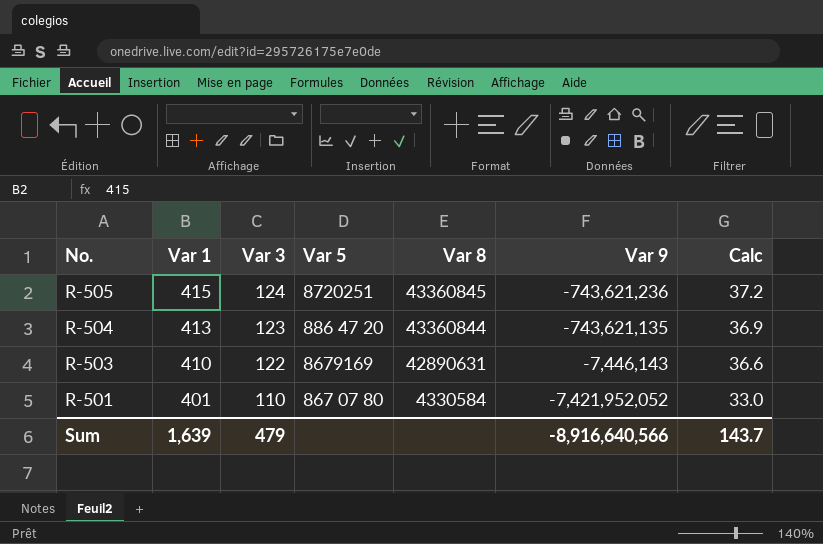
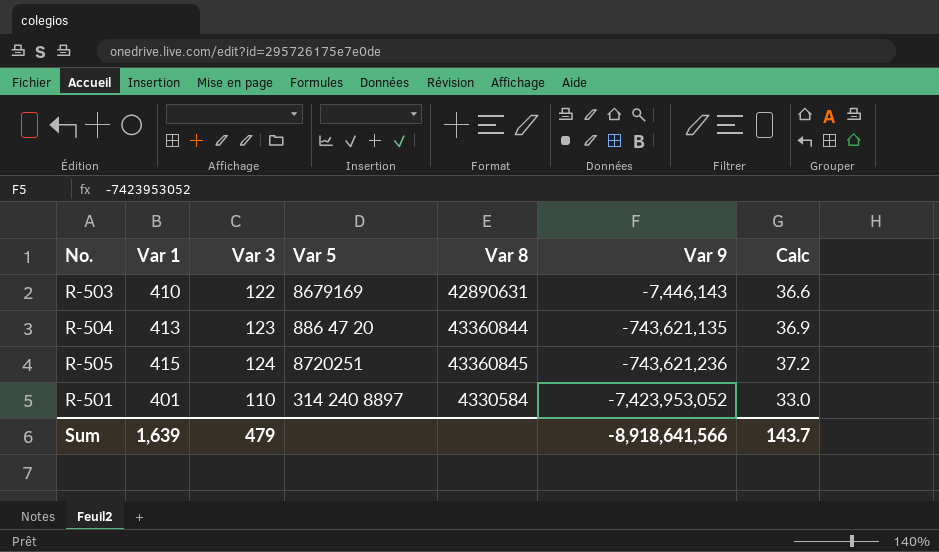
row order: No. descending -> Var 9 descending
R-501 | Var 5: 867 07 80 -> 314 240 8897
R-501 | Var 9: -7,421,952,052 -> -7,423,953,052
Sum | Var 9: -8,916,640,566 -> -8,918,641,566

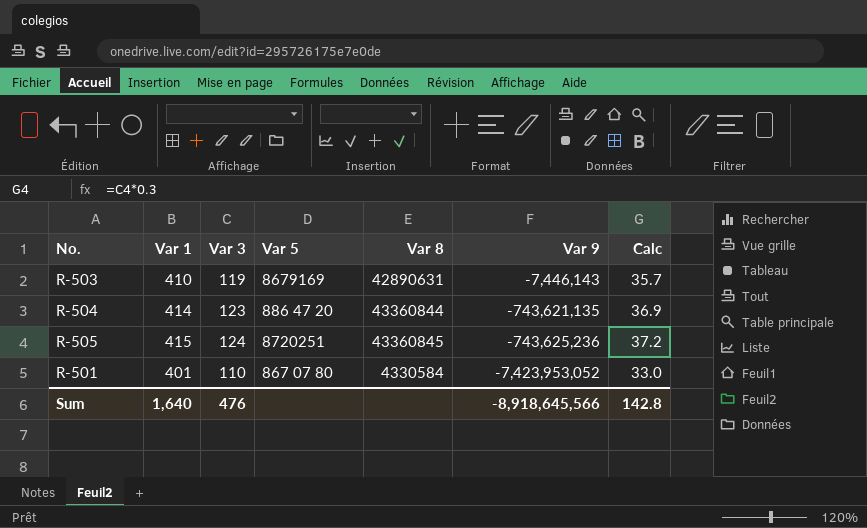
R-503 | Var 3: 122 -> 119
R-503 | Calc: 36.6 -> 35.7
R-504 | Var 1: 413 -> 414
R-505 | Var 9: -743,621,236 -> -743,625,236
R-501 | Var 5: 314 240 8897 -> 867 07 80
Sum | Var 1: 1,639 -> 1,640
Sum | Var 3: 479 -> 476
Sum | Var 9: -8,918,641,566 -> -8,918,645,566
Sum | Calc: 143.7 -> 142.8

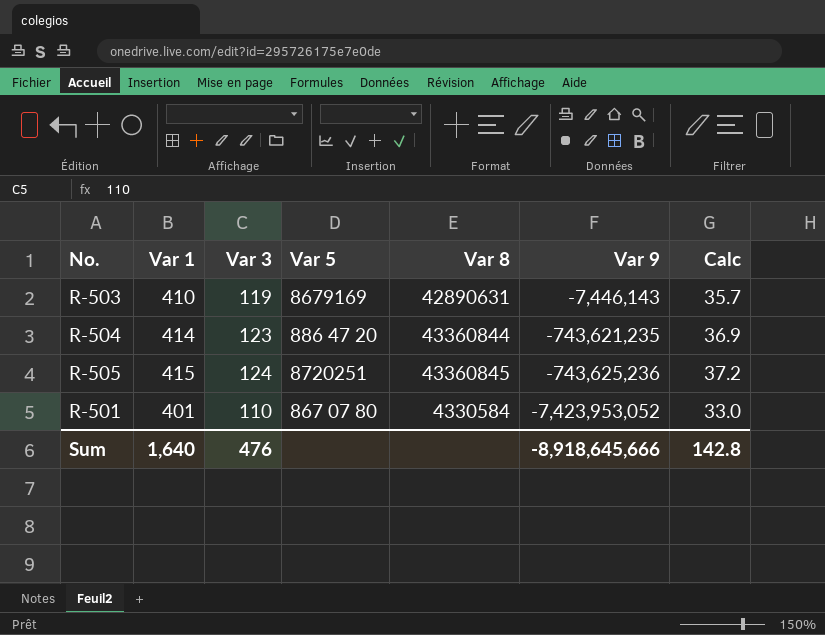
R-504 | Var 9: -743,621,135 -> -743,621,235
Sum | Var 9: -8,918,645,566 -> -8,918,645,666

